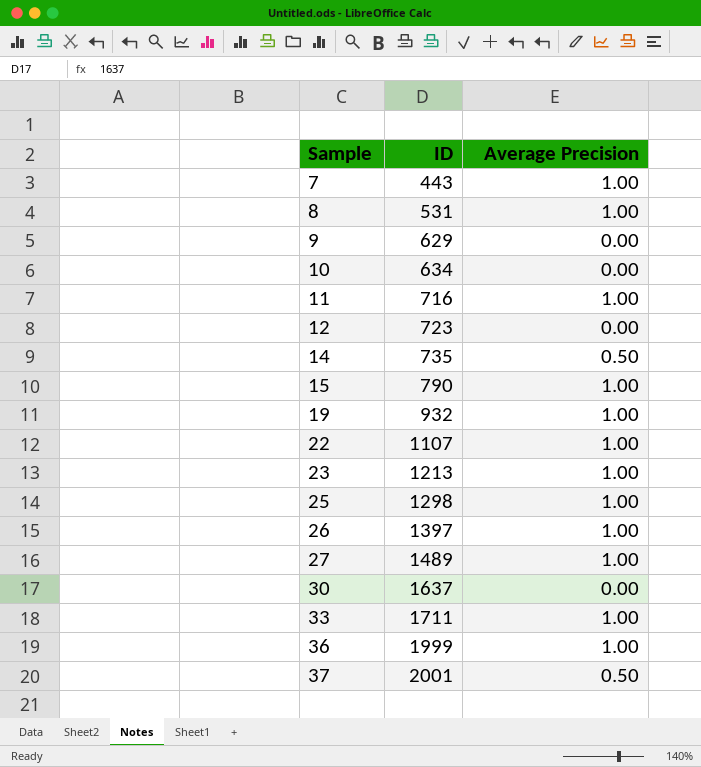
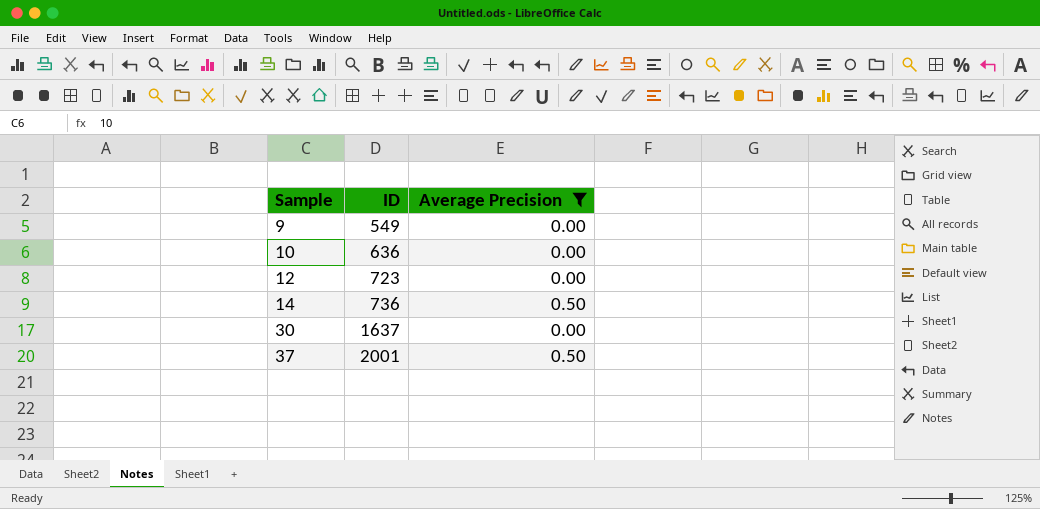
filter: none -> Average Precision != 1.00
9 | ID: 629 -> 549
10 | ID: 634 -> 636
14 | ID: 735 -> 736

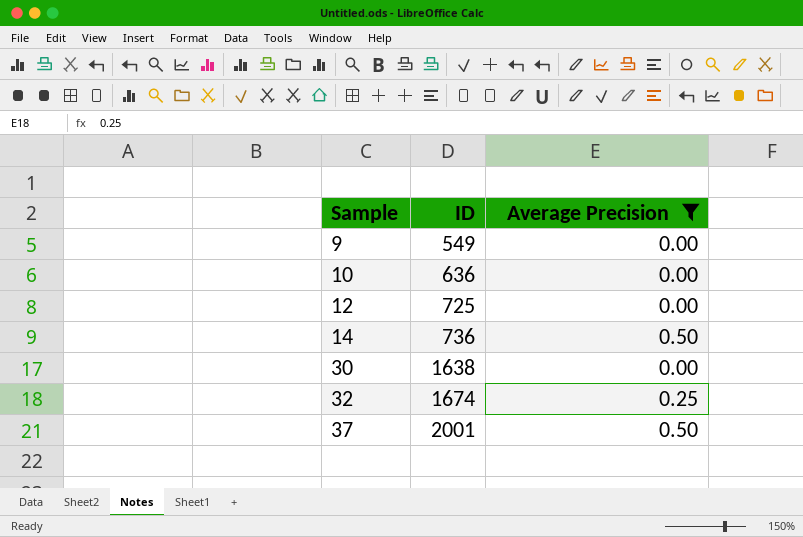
12 | ID: 723 -> 725
30 | ID: 1637 -> 1638
row 32: none -> 1674 | 0.25

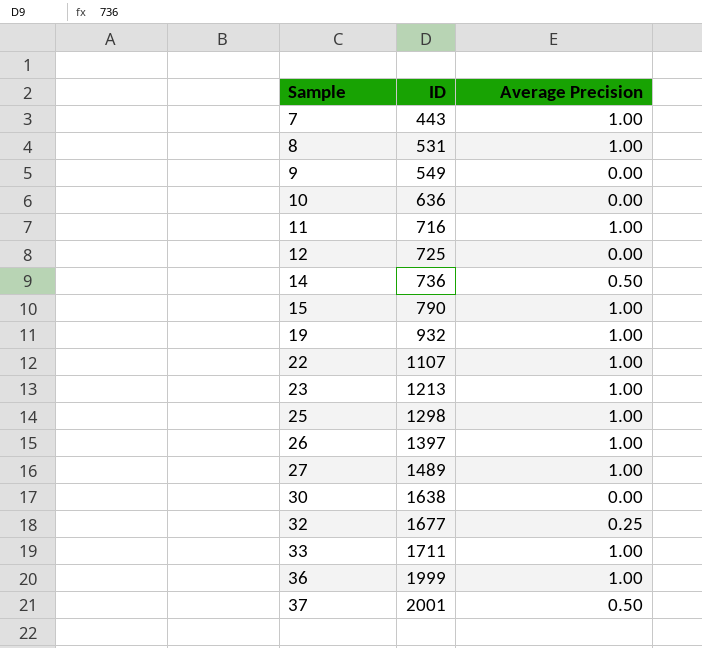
filter: Average Precision != 1.00 -> none
32 | ID: 1674 -> 1677

